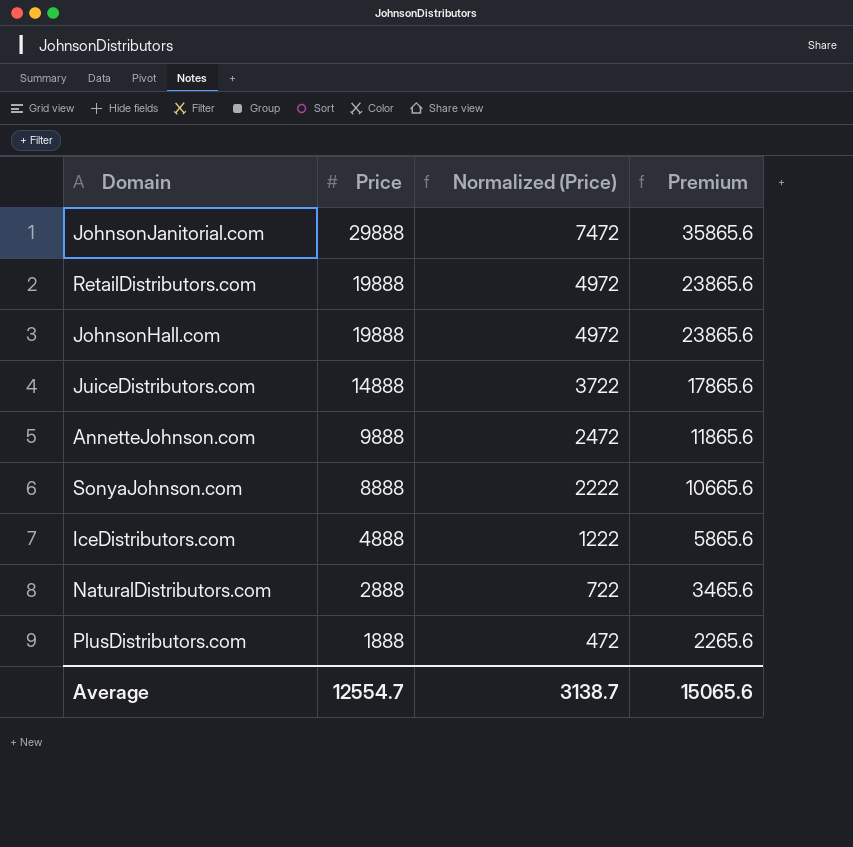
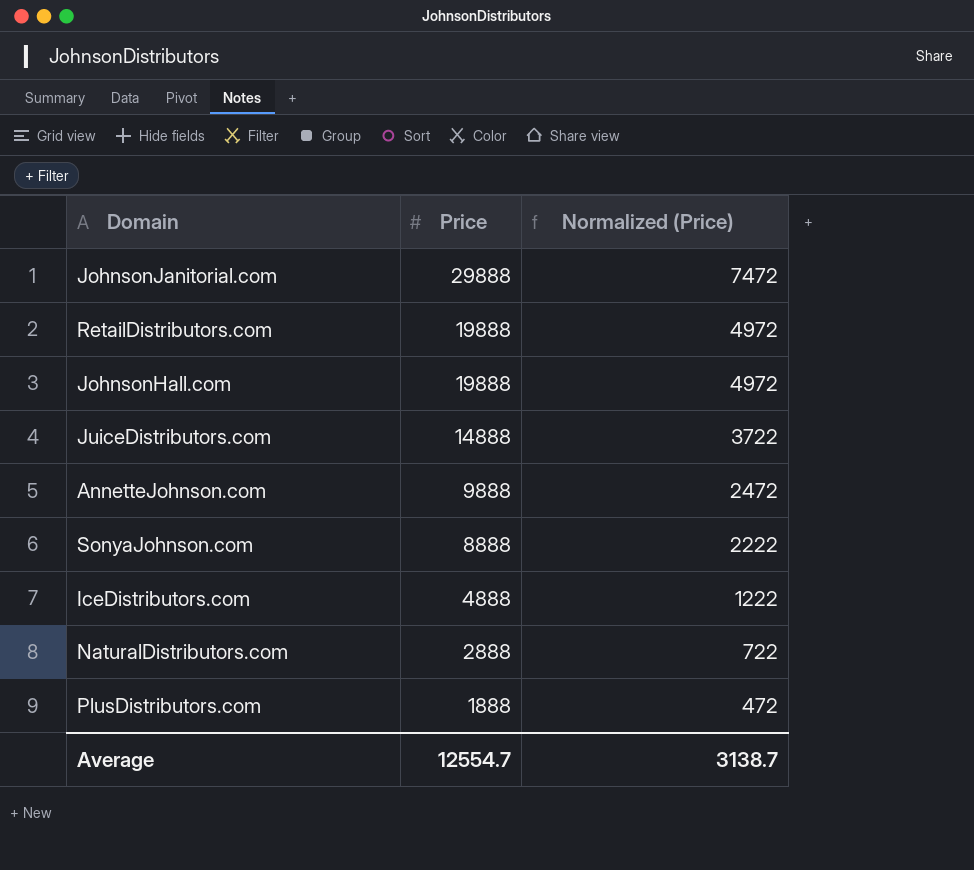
column Premium | formula: [Price] * 1.2 -> none

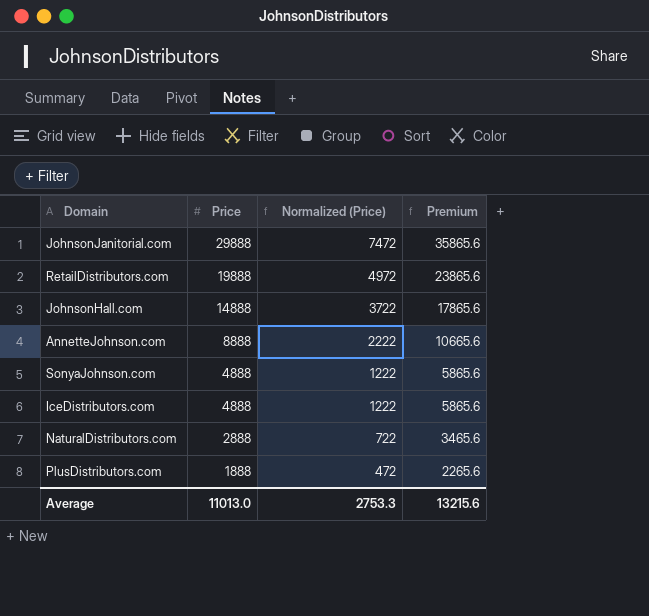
column Premium | formula: none -> [Price] * 1.2
row JuiceDistributors.com: 14888 | 3722 -> none
JohnsonHall.com | Price: 19888 -> 14888
JohnsonHall.com | Normalized (Price): 4972 -> 3722
AnnetteJohnson.com | Price: 9888 -> 8888
AnnetteJohnson.com | Normalized (Price): 2472 -> 2222
SonyaJohnson.com | Price: 8888 -> 4888
SonyaJohnson.com | Normalized (Price): 2222 -> 1222
Average | Price: 12554.7 -> 11013.0
Average | Normalized (Price): 3138.7 -> 2753.3

